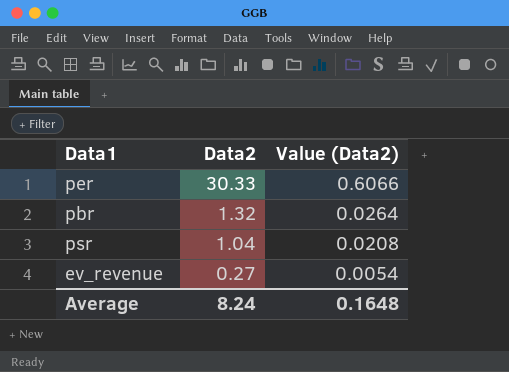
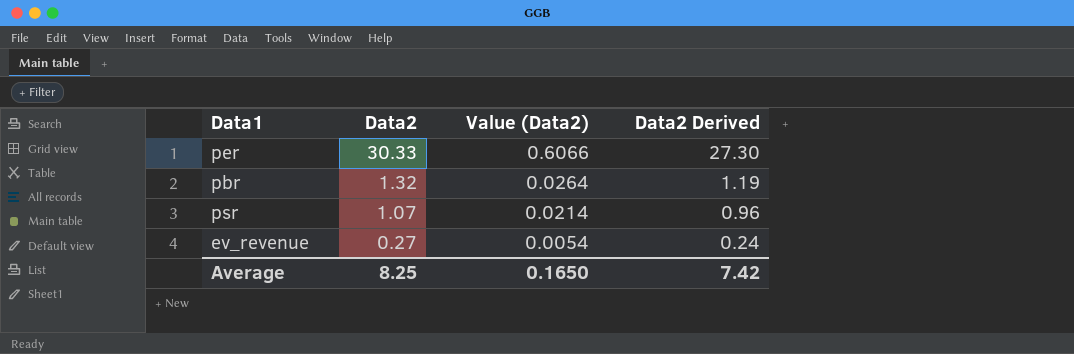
column Data2 Derived | formula: none -> [Data2] * 0.9
psr | Data2: 1.04 -> 1.07
psr | Value (Data2): 0.0208 -> 0.0214
Average | Data2: 8.24 -> 8.25
Average | Value (Data2): 0.1648 -> 0.1650

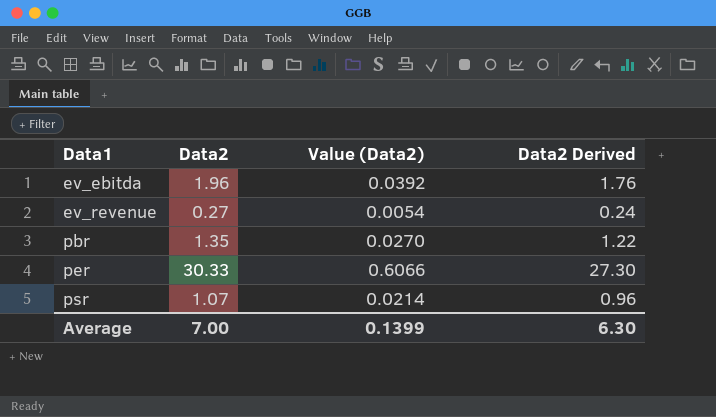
row order: Data2 descending -> Data1 ascending
row ev_ebitda: none -> 1.96 | 0.0392 | 1.76
pbr | Data2: 1.32 -> 1.35
pbr | Value (Data2): 0.0264 -> 0.0270
pbr | Data2 Derived: 1.19 -> 1.22
Average | Data2: 8.25 -> 7.00
Average | Value (Data2): 0.1650 -> 0.1399
Average | Data2 Derived: 7.42 -> 6.30

